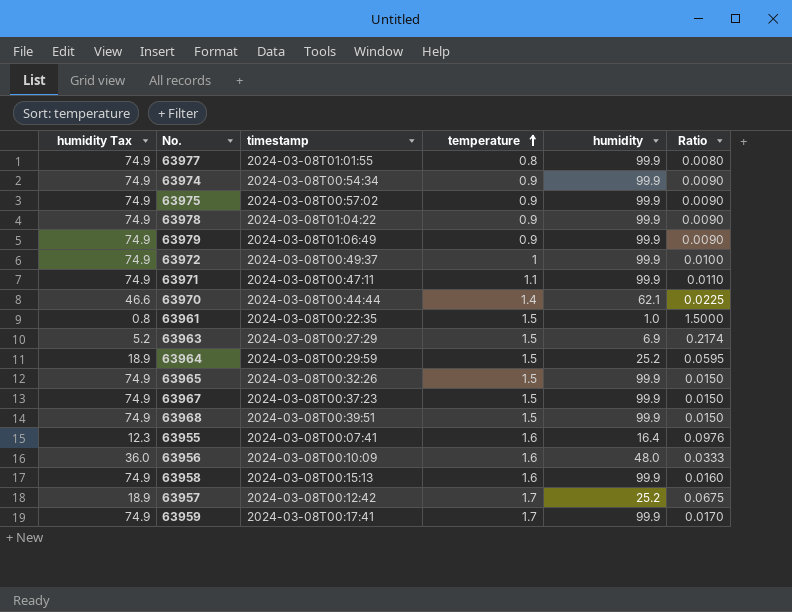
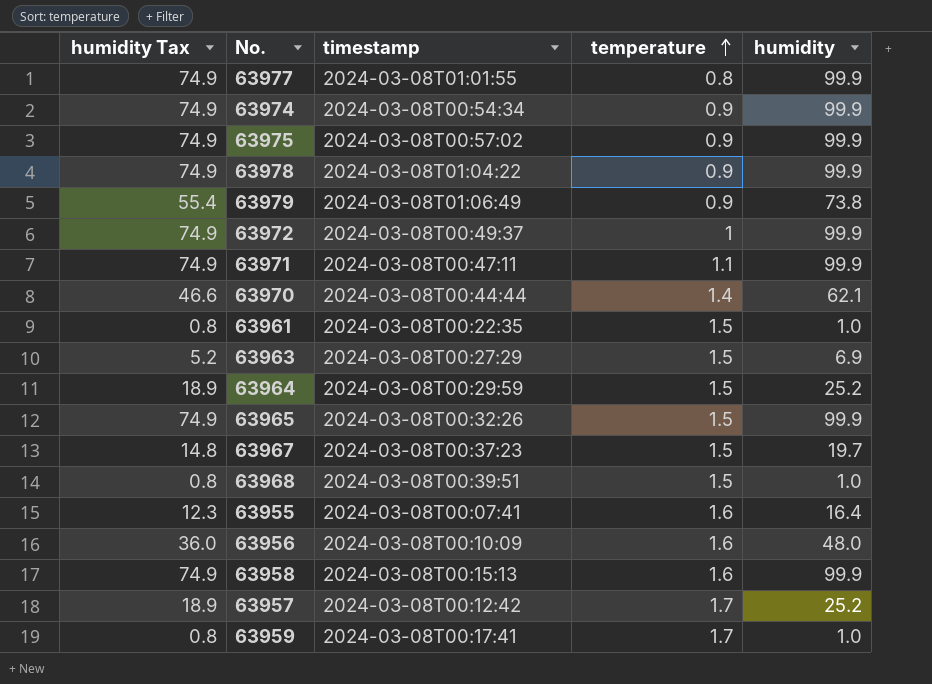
column Ratio | formula: [temperature] / [humidity] -> none
63979 | humidity Tax: 74.9 -> 55.4
63979 | humidity: 99.9 -> 73.8
63967 | humidity Tax: 74.9 -> 14.8
63967 | humidity: 99.9 -> 19.7
63968 | humidity Tax: 74.9 -> 0.8
63968 | humidity: 99.9 -> 1.0
63959 | humidity Tax: 74.9 -> 0.8
63959 | humidity: 99.9 -> 1.0

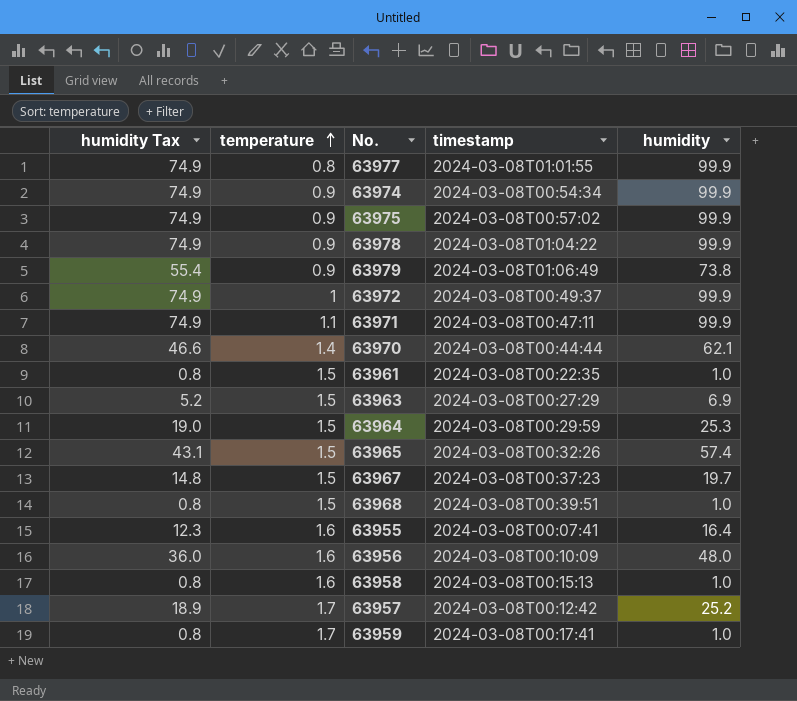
column temperature | position: 4 -> 2
63964 | humidity Tax: 18.9 -> 19.0
63964 | humidity: 25.2 -> 25.3
63965 | humidity Tax: 74.9 -> 43.1
63965 | humidity: 99.9 -> 57.4
63958 | humidity Tax: 74.9 -> 0.8
63958 | humidity: 99.9 -> 1.0

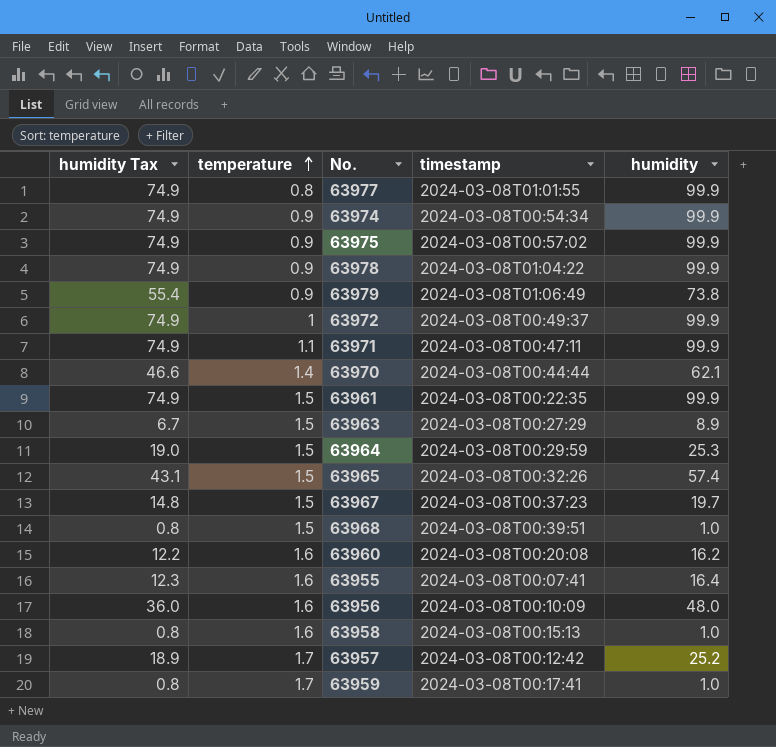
63961 | humidity Tax: 0.8 -> 74.9
63961 | humidity: 1.0 -> 99.9
63963 | humidity Tax: 5.2 -> 6.7
63963 | humidity: 6.9 -> 8.9
row 63960: none -> 12.2 | 1.6 | 2024-03-08T00:20:08 | 16.2

